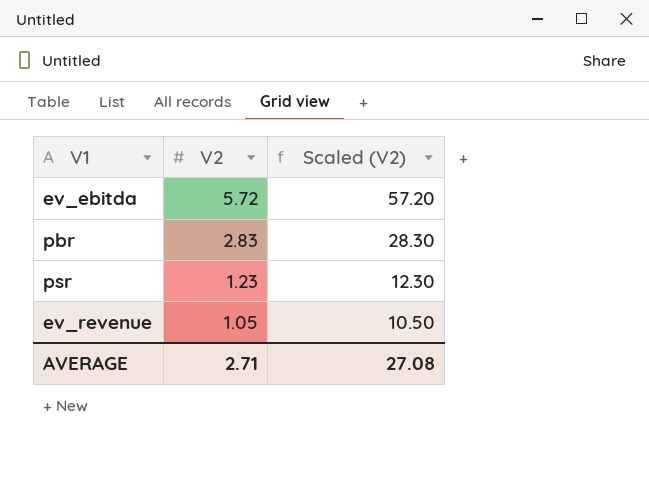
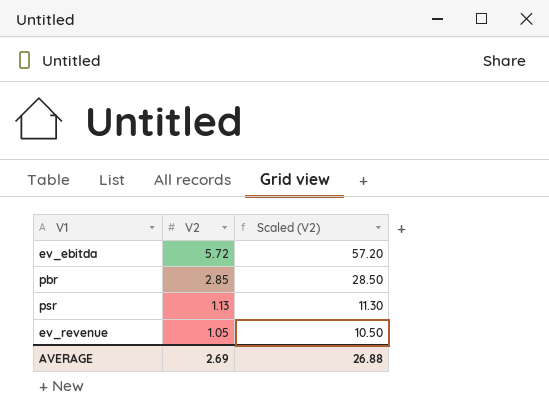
pbr | V2: 2.83 -> 2.85
pbr | Scaled (V2): 28.30 -> 28.50
psr | V2: 1.23 -> 1.13
psr | Scaled (V2): 12.30 -> 11.30
AVERAGE | V2: 2.71 -> 2.69
AVERAGE | Scaled (V2): 27.08 -> 26.88

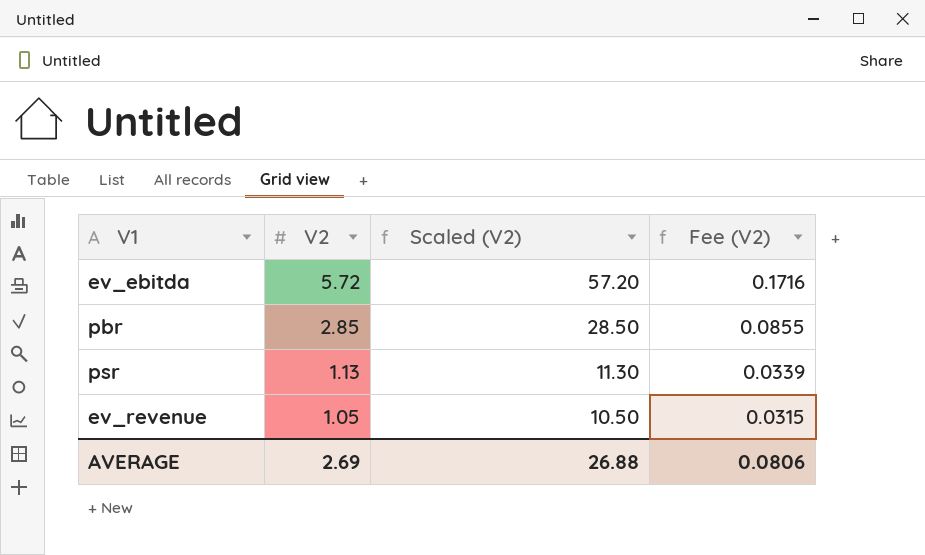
column Fee (V2) | formula: none -> [V2] * 0.03

